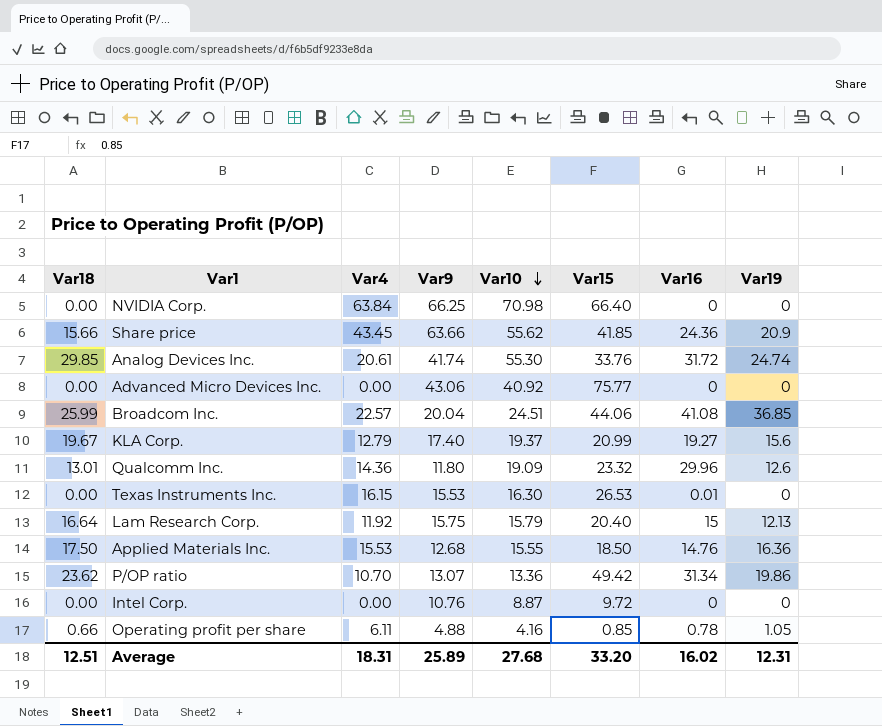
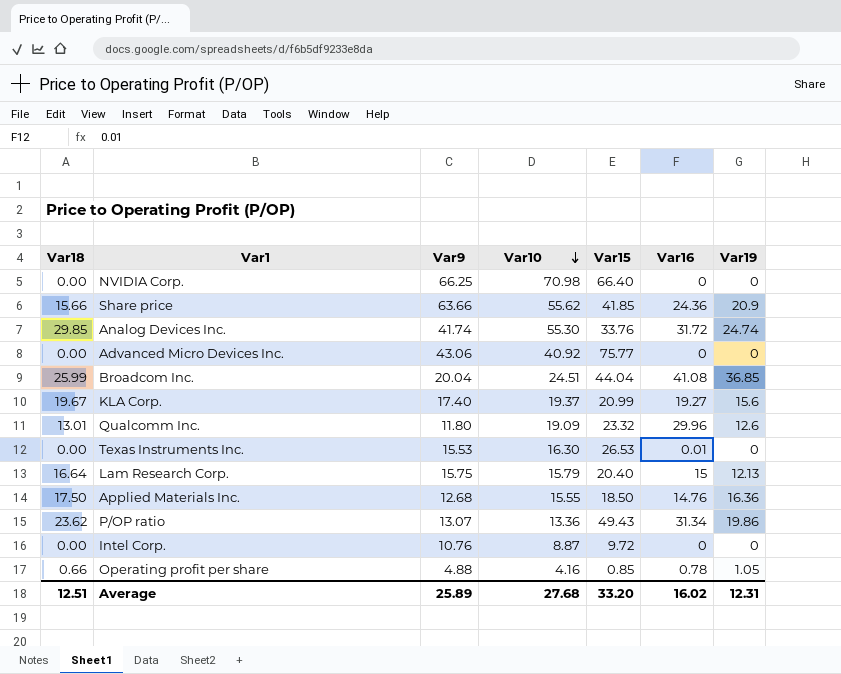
column Var4 | position: 3 -> none
Broadcom Inc. | Var15: 44.06 -> 44.04
P/OP ratio | Var15: 49.42 -> 49.43

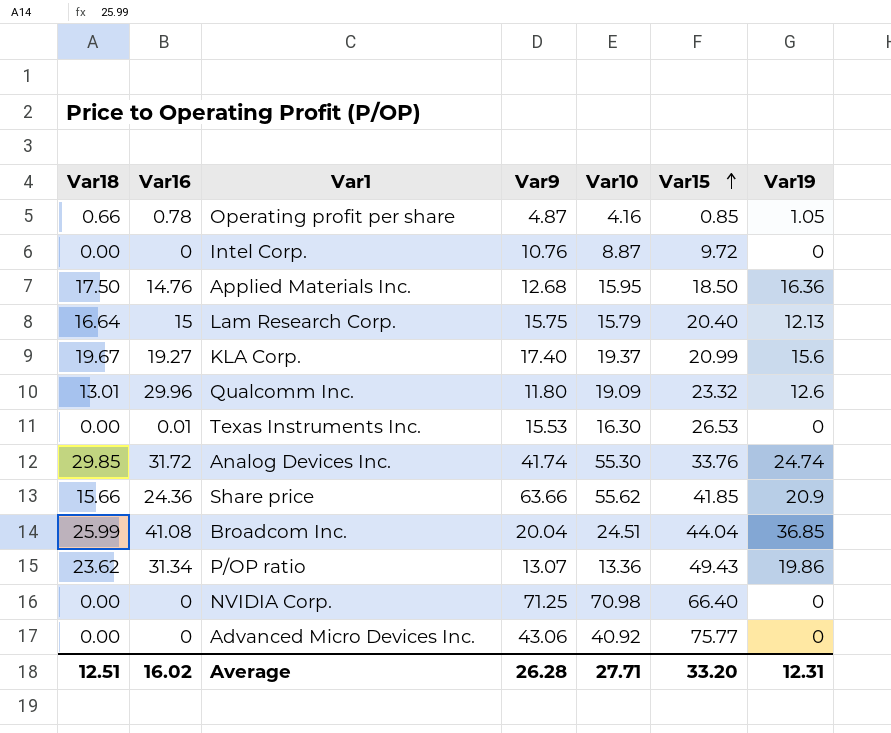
row order: Var10 descending -> Var15 ascending
column Var16 | position: 6 -> 2
Operating profit per share | Var9: 4.88 -> 4.87
Applied Materials Inc. | Var10: 15.55 -> 15.95
NVIDIA Corp. | Var9: 66.25 -> 71.25
Average | Var9: 25.89 -> 26.28
Average | Var10: 27.68 -> 27.71

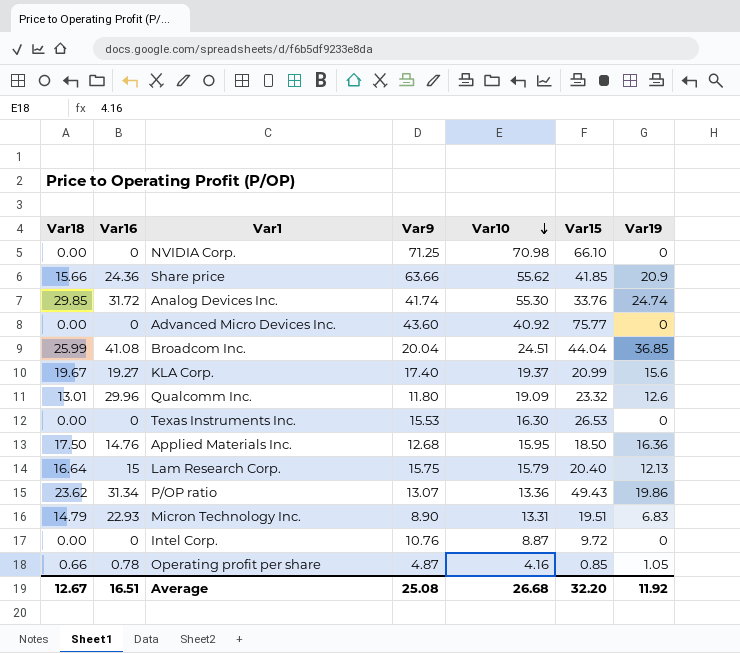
row order: Var15 ascending -> Var10 descending
NVIDIA Corp. | Var15: 66.40 -> 66.10
Advanced Micro Devices Inc. | Var9: 43.06 -> 43.60
Texas Instruments Inc. | Var16: 0.01 -> 0
row Micron Technology Inc.: none -> 14.79 | 22.93 | 8.90 | 13.31 | 19.51 | 6.83
Average | Var18: 12.51 -> 12.67
Average | Var16: 16.02 -> 16.51
Average | Var9: 26.28 -> 25.08
Average | Var10: 27.71 -> 26.68
Average | Var15: 33.20 -> 32.20
Average | Var19: 12.31 -> 11.92

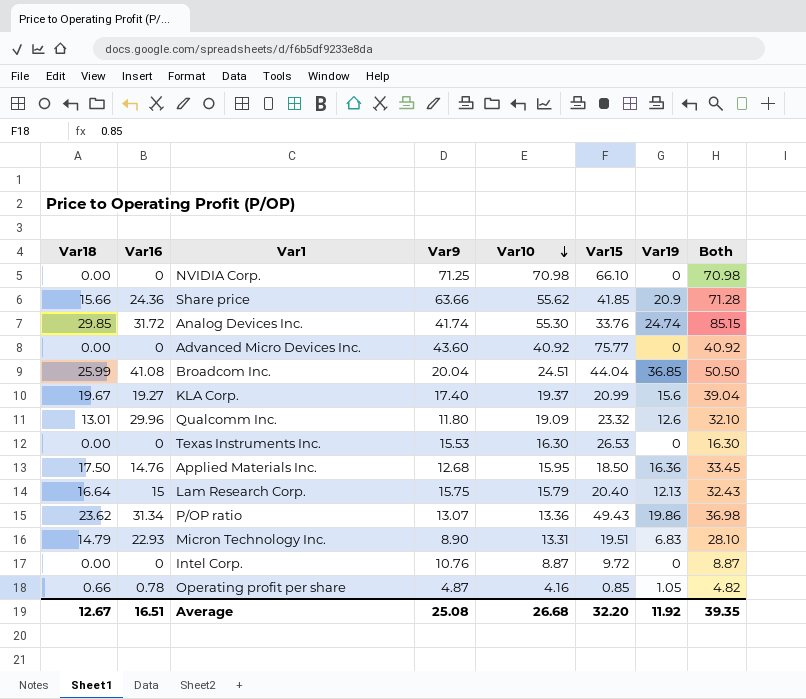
column Both | formula: none -> [Var18] + [Var10]

